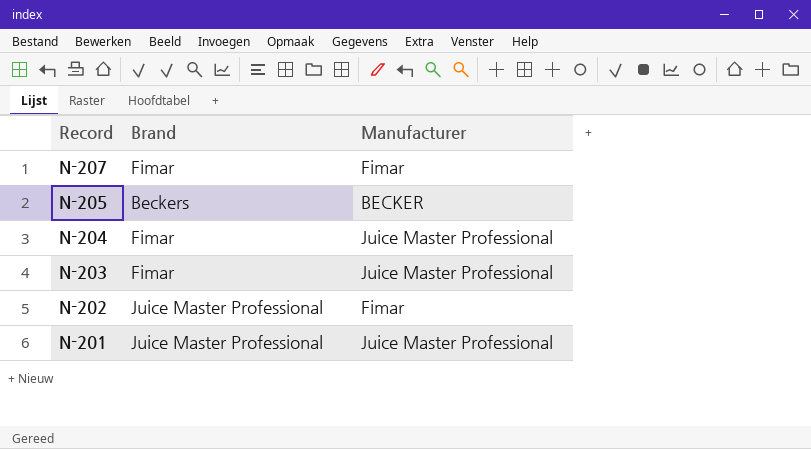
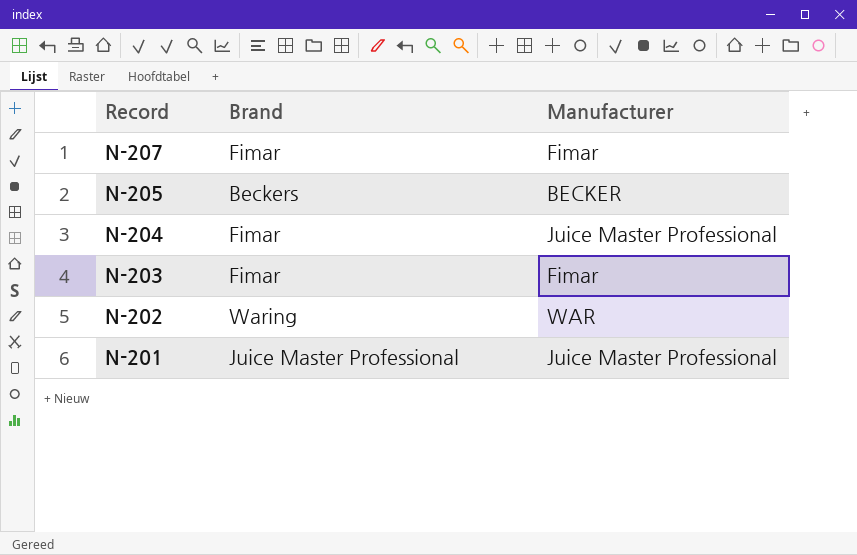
N-203 | Manufacturer: Juice Master Professional -> Fimar
N-202 | Brand: Juice Master Professional -> Waring
N-202 | Manufacturer: Fimar -> WAR

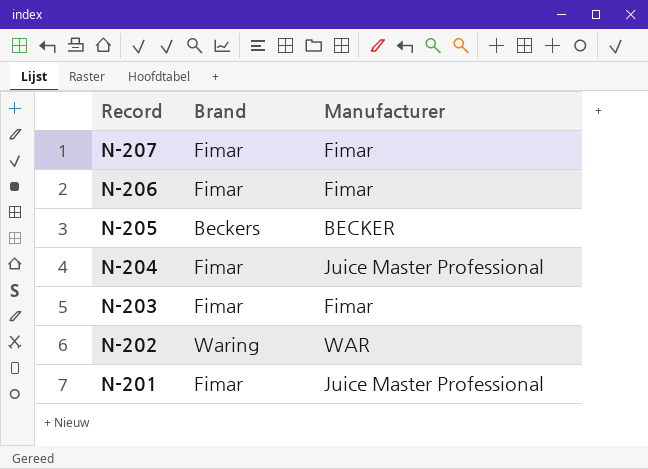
row N-206: none -> Fimar | Fimar
N-201 | Brand: Juice Master Professional -> Fimar

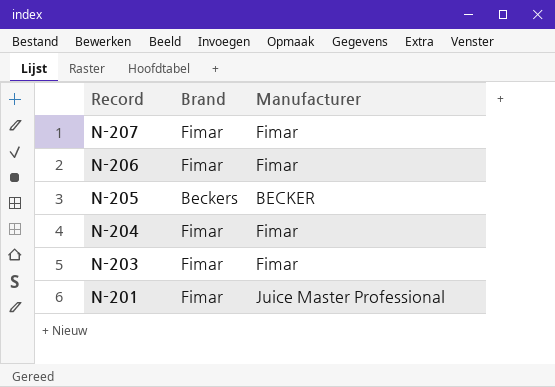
row N-202: Waring | WAR -> none
N-204 | Manufacturer: Juice Master Professional -> Fimar

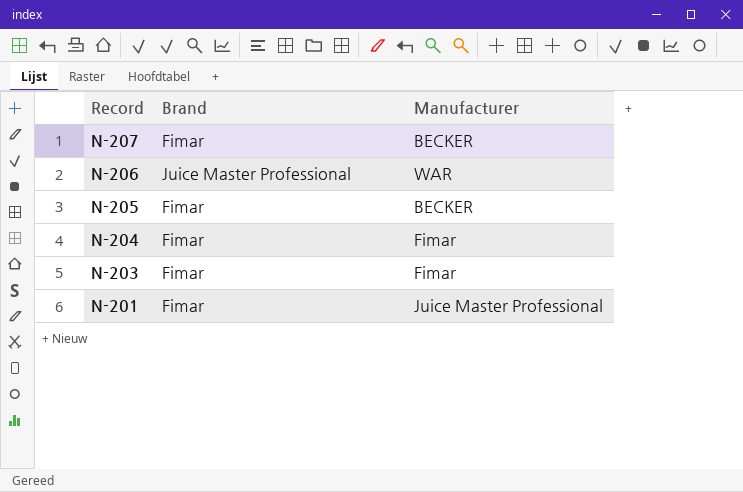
N-207 | Manufacturer: Fimar -> BECKER
N-206 | Brand: Fimar -> Juice Master Professional
N-206 | Manufacturer: Fimar -> WAR
N-205 | Brand: Beckers -> Fimar

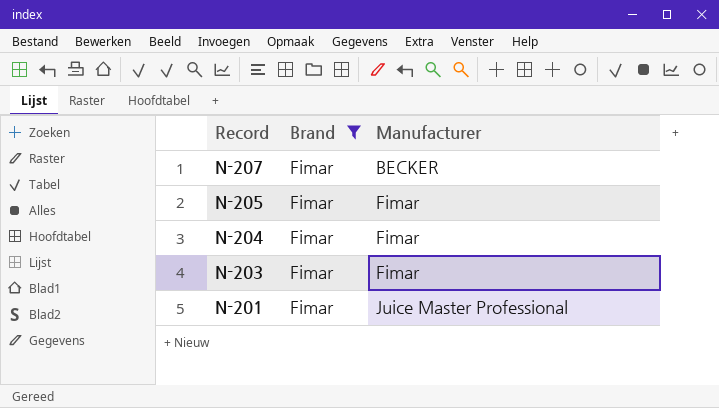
filter: none -> Brand = Fimar
N-205 | Manufacturer: BECKER -> Fimar

